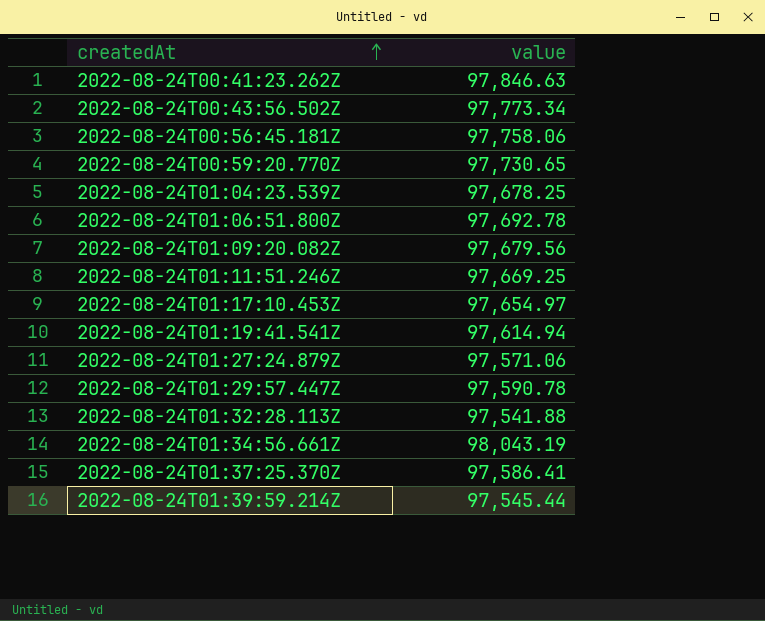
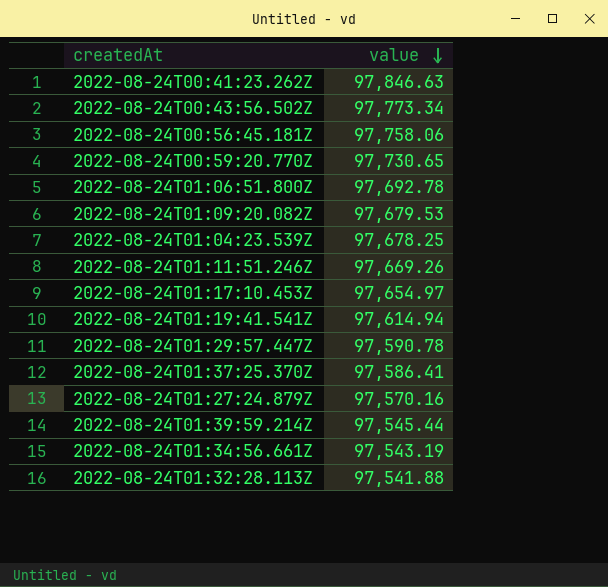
row order: createdAt ascending -> value descending
2022-08-24T01:09:20.082Z | value: 97,679.56 -> 97,679.53
2022-08-24T01:11:51.246Z | value: 97,669.25 -> 97,669.26
2022-08-24T01:27:24.879Z | value: 97,571.06 -> 97,570.16
2022-08-24T01:34:56.661Z | value: 98,043.19 -> 97,543.19

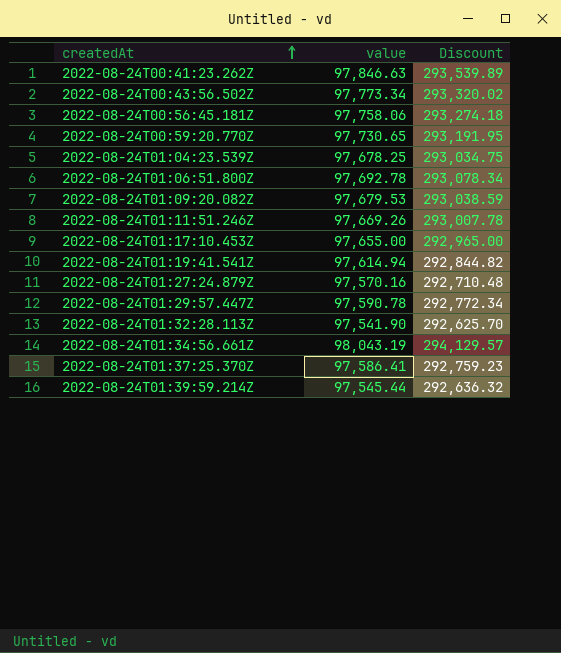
row order: value descending -> createdAt ascending
column Discount | formula: none -> [value] * 3
2022-08-24T01:17:10.453Z | value: 97,654.97 -> 97,655.00
2022-08-24T01:32:28.113Z | value: 97,541.88 -> 97,541.90
2022-08-24T01:34:56.661Z | value: 97,543.19 -> 98,043.19

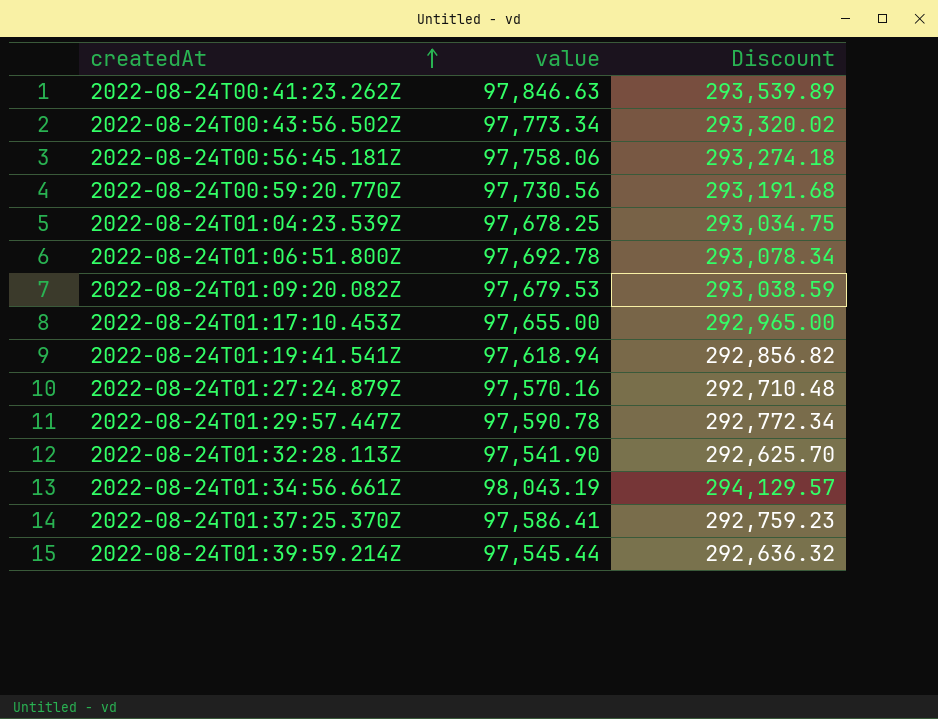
row 2022-08-24T01:11:51.246Z: 97,669.26 | 293,007.78 -> none
2022-08-24T00:59:20.770Z | value: 97,730.65 -> 97,730.56
2022-08-24T00:59:20.770Z | Discount: 293,191.95 -> 293,191.68
2022-08-24T01:19:41.541Z | value: 97,614.94 -> 97,618.94
2022-08-24T01:19:41.541Z | Discount: 292,844.82 -> 292,856.82

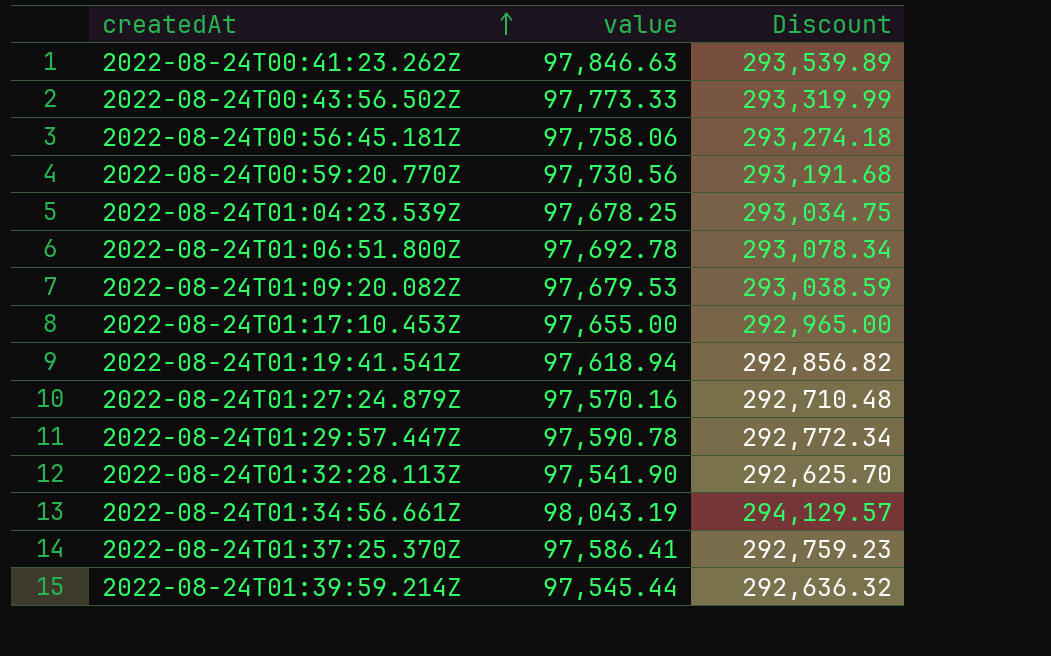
2022-08-24T00:43:56.502Z | value: 97,773.34 -> 97,773.33
2022-08-24T00:43:56.502Z | Discount: 293,320.02 -> 293,319.99

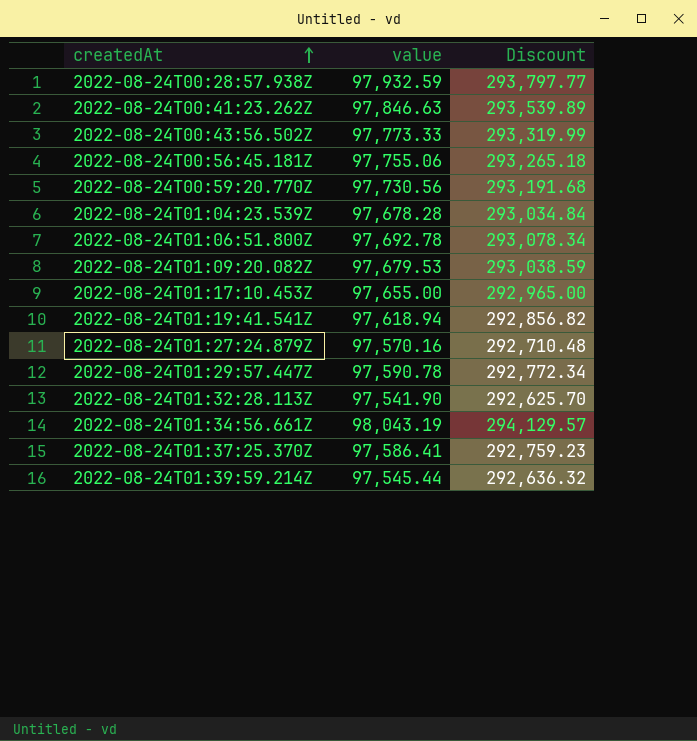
row 2022-08-24T00:28:57.938Z: none -> 97,932.59 | 293,797.77
2022-08-24T00:56:45.181Z | value: 97,758.06 -> 97,755.06
2022-08-24T00:56:45.181Z | Discount: 293,274.18 -> 293,265.18
2022-08-24T01:04:23.539Z | value: 97,678.25 -> 97,678.28
2022-08-24T01:04:23.539Z | Discount: 293,034.75 -> 293,034.84

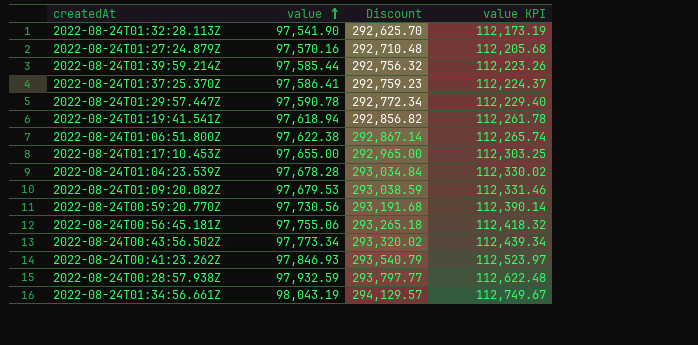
row order: createdAt ascending -> value ascending
column value KPI | formula: none -> [value] * 1.15
2022-08-24T01:39:59.214Z | value: 97,545.44 -> 97,585.44
2022-08-24T01:39:59.214Z | Discount: 292,636.32 -> 292,756.32
2022-08-24T01:06:51.800Z | value: 97,692.78 -> 97,622.38
2022-08-24T01:06:51.800Z | Discount: 293,078.34 -> 292,867.14
2022-08-24T00:43:56.502Z | value: 97,773.33 -> 97,773.34
2022-08-24T00:43:56.502Z | Discount: 293,319.99 -> 293,320.02
2022-08-24T00:41:23.262Z | value: 97,846.63 -> 97,846.93
2022-08-24T00:41:23.262Z | Discount: 293,539.89 -> 293,540.79

